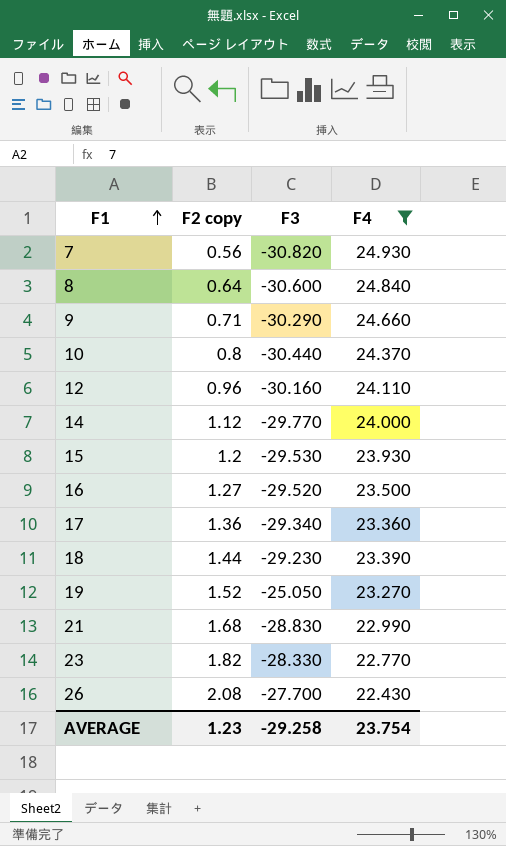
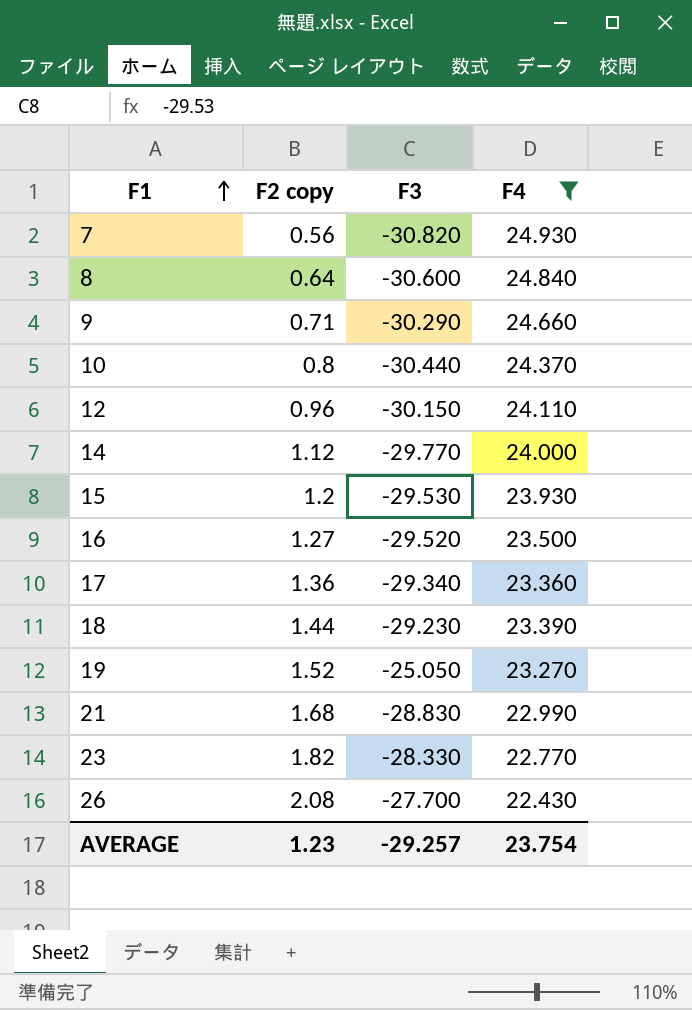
12 | F3: -30.160 -> -30.150
AVERAGE | F3: -29.258 -> -29.257

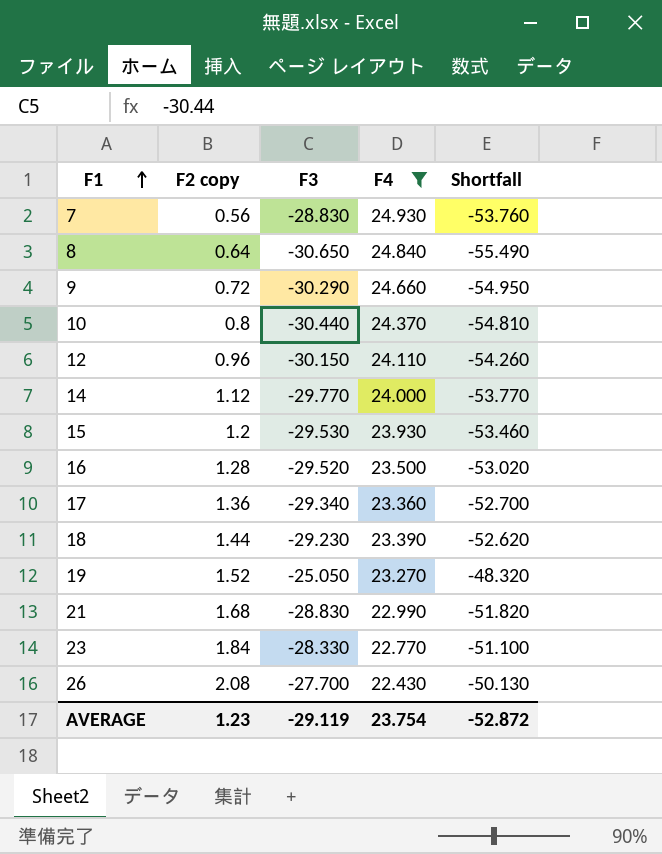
column Shortfall | formula: none -> [F3] - [F4]
7 | F3: -30.820 -> -28.830
8 | F3: -30.600 -> -30.650
9 | F2 copy: 0.71 -> 0.72
16 | F2 copy: 1.27 -> 1.28
23 | F2 copy: 1.82 -> 1.84
AVERAGE | F3: -29.257 -> -29.119

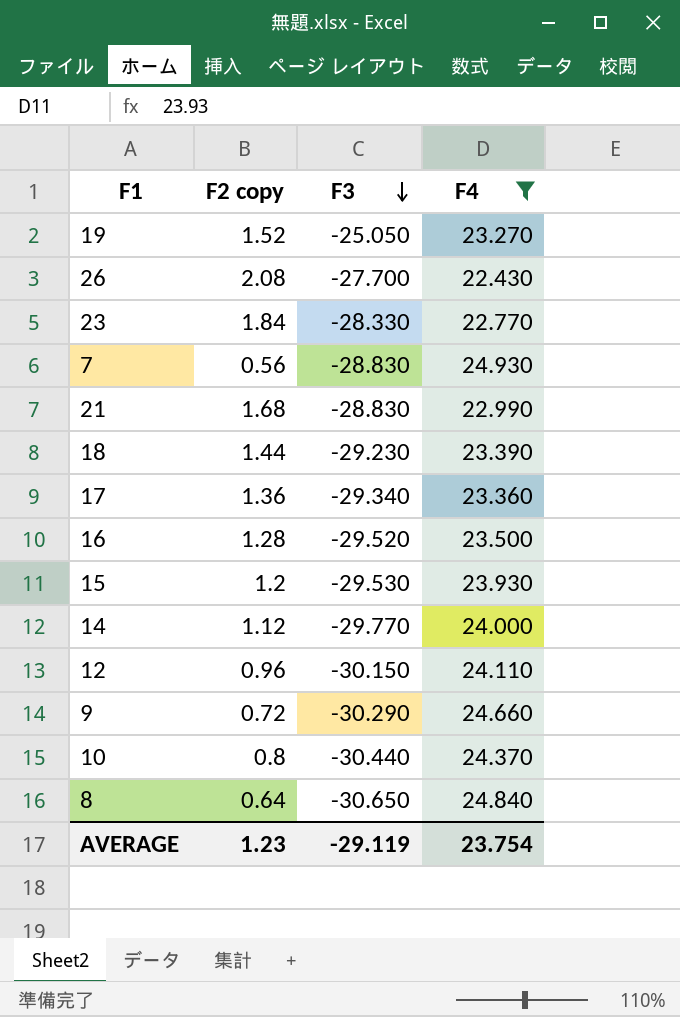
row order: F1 ascending -> F3 descending
column Shortfall | formula: [F3] - [F4] -> none

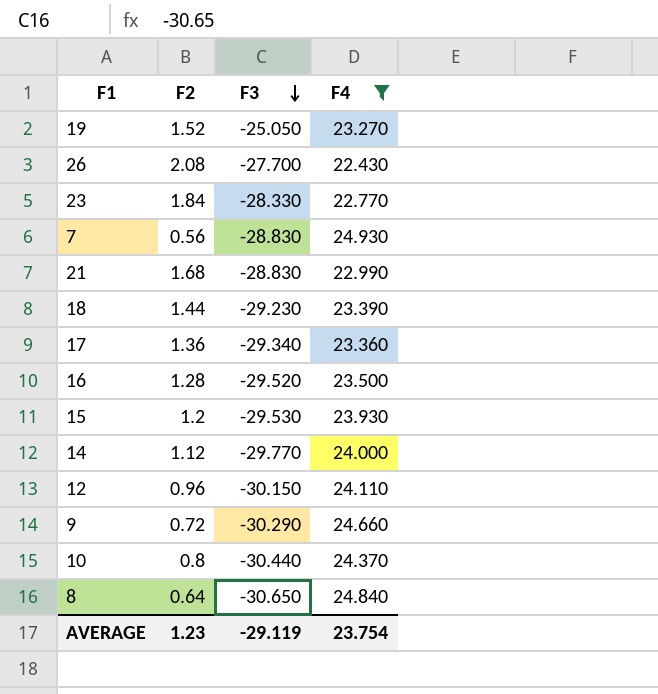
column name: F2 copy -> F2

